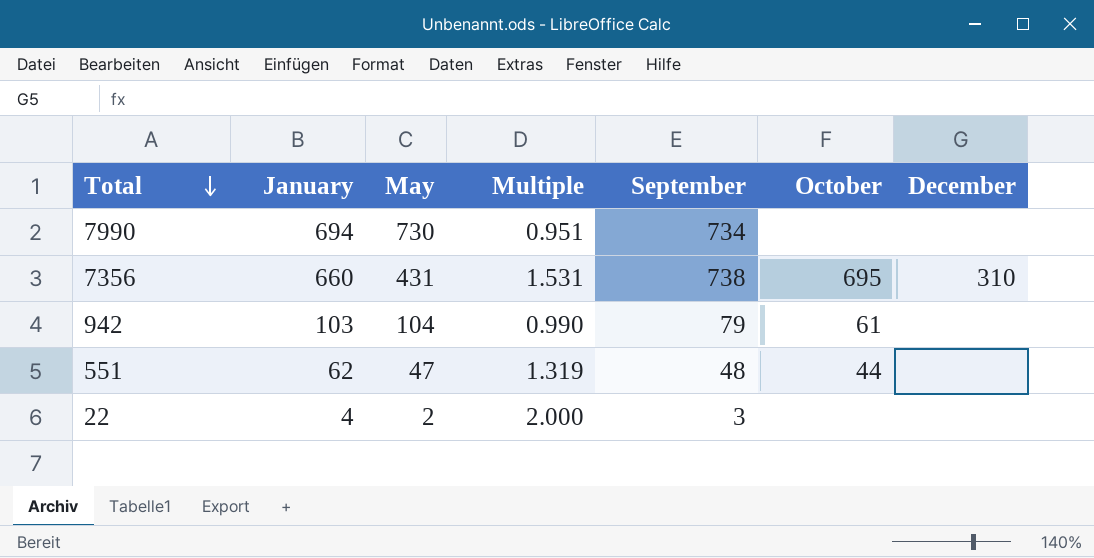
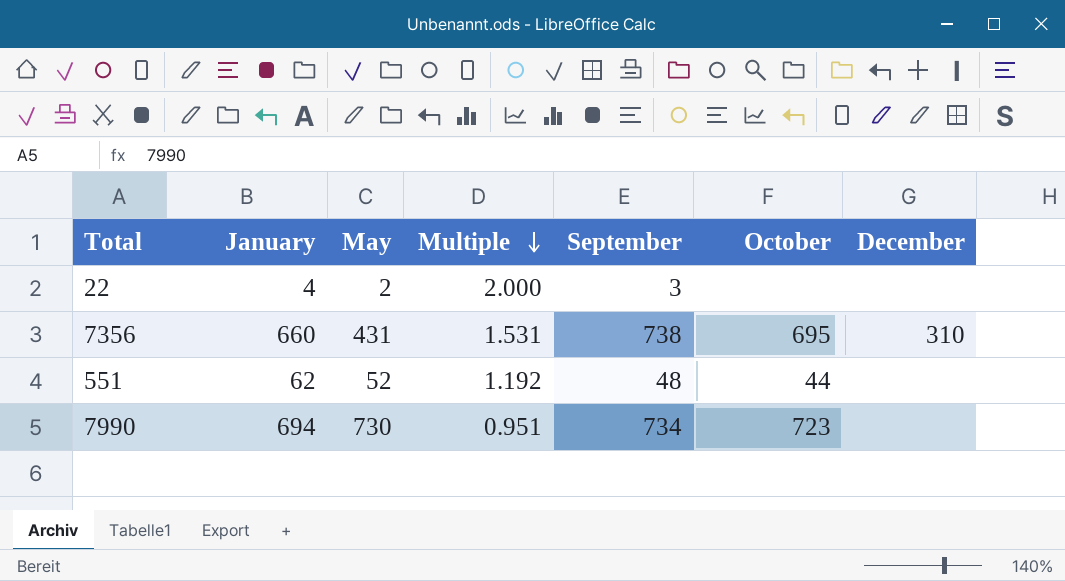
row order: Total descending -> Multiple descending
row 942: 103 | 104 | 0.990 | 79 | 61 | none -> none
551 | May: 47 -> 52
551 | Multiple: 1.319 -> 1.192
7990 | October: none -> 723

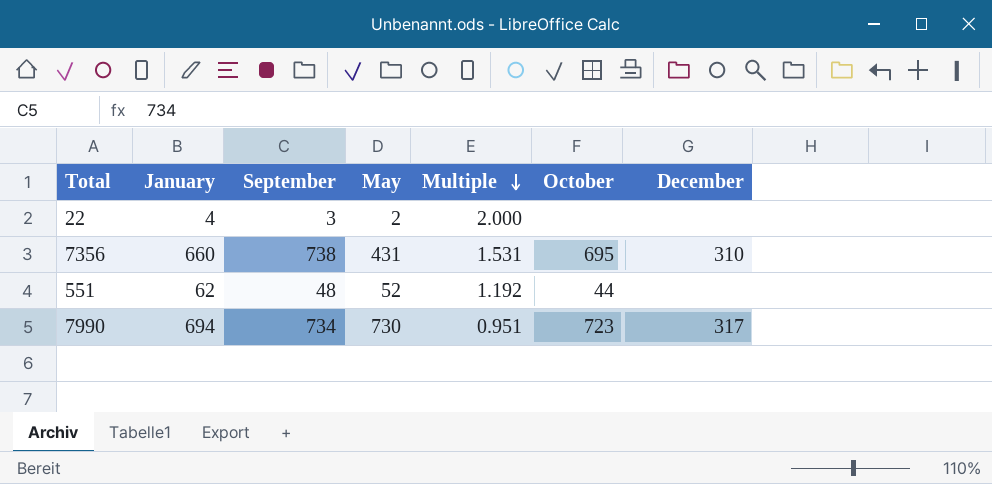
column September | position: 5 -> 3
7990 | December: none -> 317

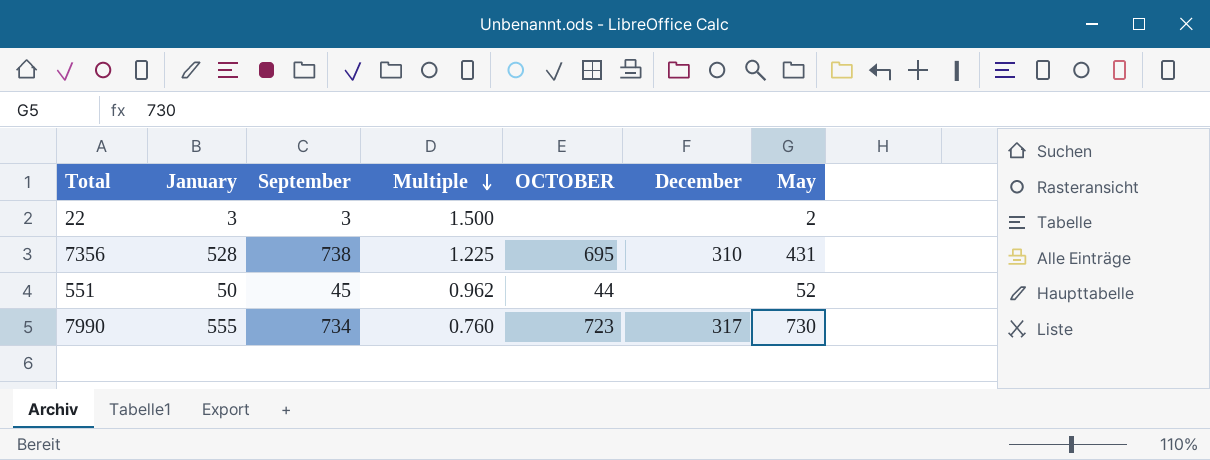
column name: October -> OCTOBER
column May | position: 4 -> 7
22 | January: 4 -> 3
22 | Multiple: 2.000 -> 1.500
7356 | January: 660 -> 528
7356 | Multiple: 1.531 -> 1.225
551 | January: 62 -> 50
551 | September: 48 -> 45
551 | Multiple: 1.192 -> 0.962
7990 | January: 694 -> 555
7990 | Multiple: 0.951 -> 0.760

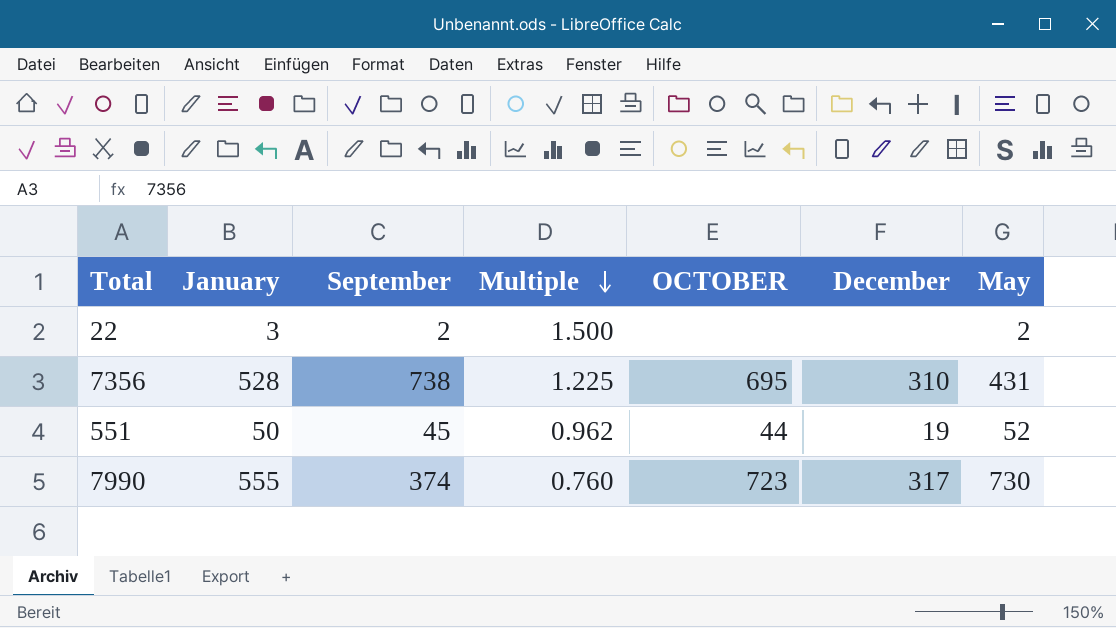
22 | September: 3 -> 2
551 | December: none -> 19
7990 | September: 734 -> 374

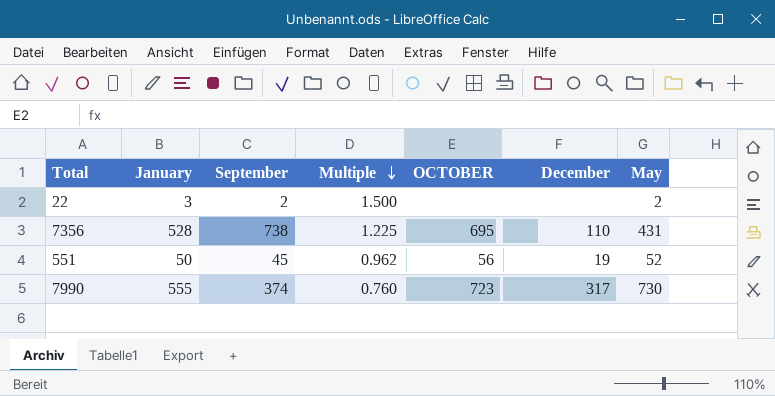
7356 | December: 310 -> 110
551 | OCTOBER: 44 -> 56

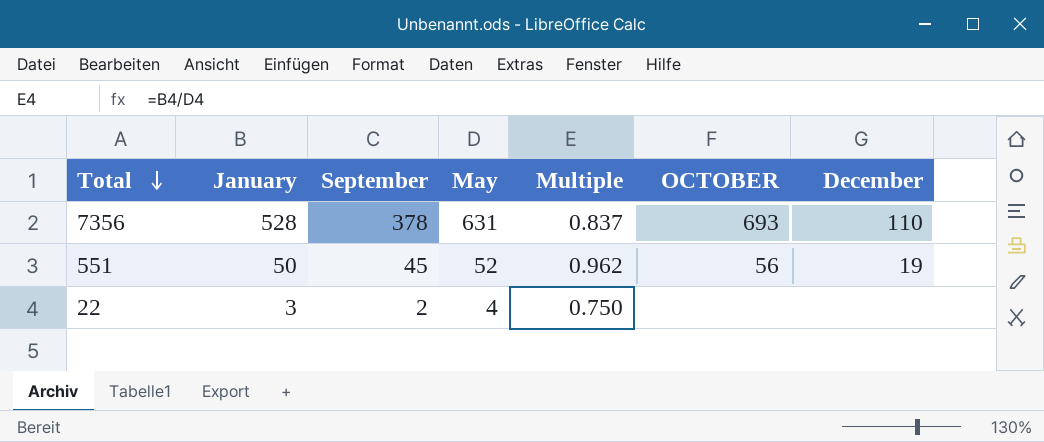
row order: Multiple descending -> Total descending
column May | position: 7 -> 4
row 7990: 555 | 374 | 0.760 | 723 | 317 | 730 -> none
7356 | September: 738 -> 378
7356 | May: 431 -> 631
7356 | Multiple: 1.225 -> 0.837
7356 | OCTOBER: 695 -> 693
22 | May: 2 -> 4
22 | Multiple: 1.500 -> 0.750

